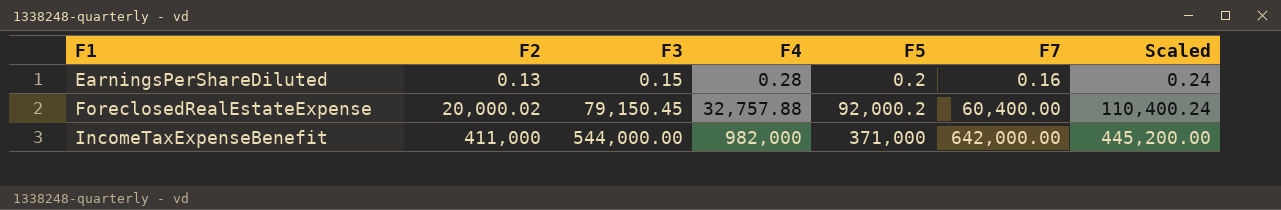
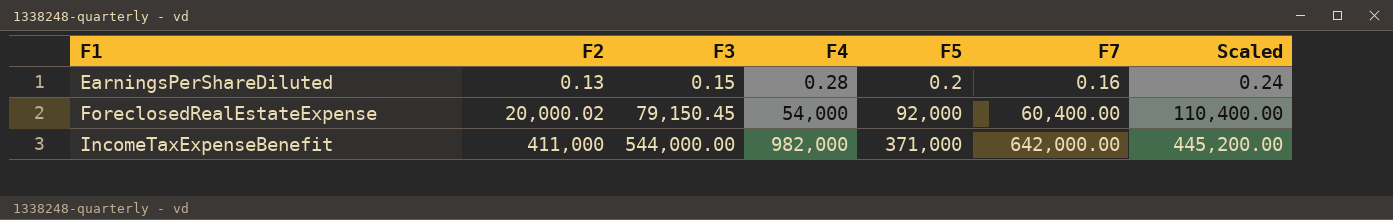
ForeclosedRealEstateExpense | F4: 32,757.88 -> 54,000
ForeclosedRealEstateExpense | F5: 92,000.2 -> 92,000
ForeclosedRealEstateExpense | Scaled: 110,400.24 -> 110,400.00

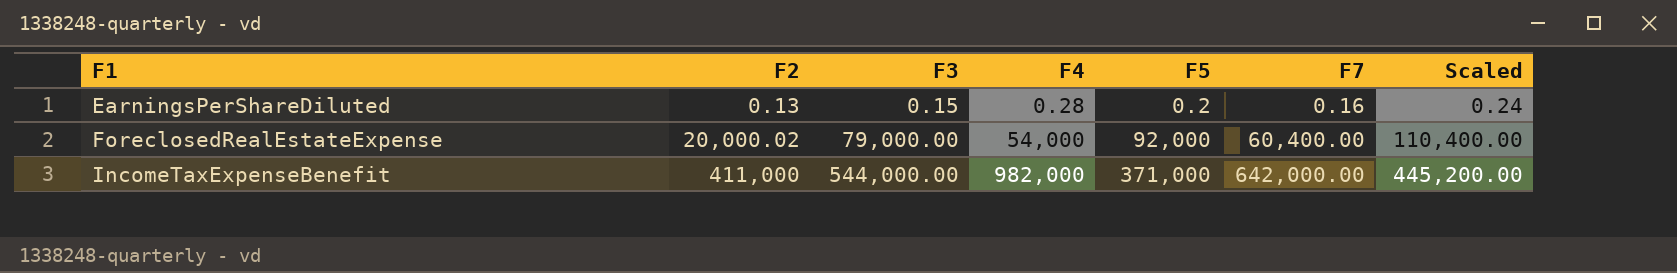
ForeclosedRealEstateExpense | F3: 79,150.45 -> 79,000.00

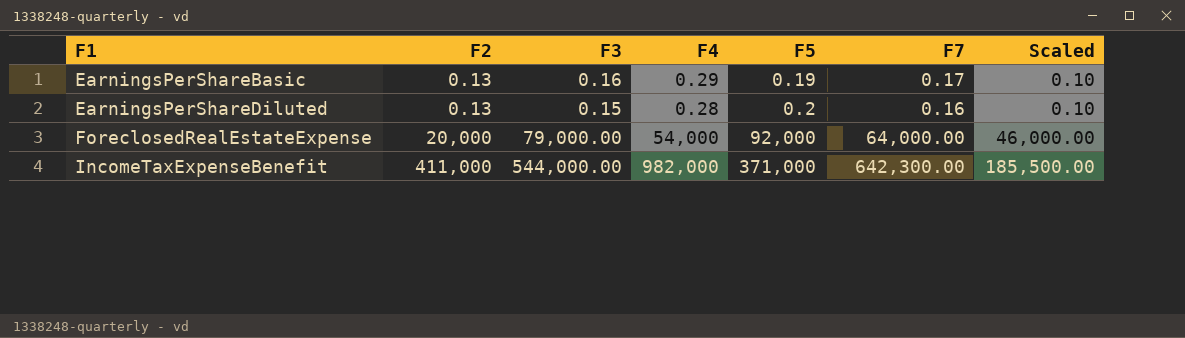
column Scaled | formula: [F5] * 1.2 -> [F5] * 0.5
row EarningsPerShareBasic: none -> 0.13 | 0.16 | 0.29 | 0.19 | 0.17 | 0.10
ForeclosedRealEstateExpense | F2: 20,000.02 -> 20,000
ForeclosedRealEstateExpense | F7: 60,400.00 -> 64,000.00
IncomeTaxExpenseBenefit | F7: 642,000.00 -> 642,300.00

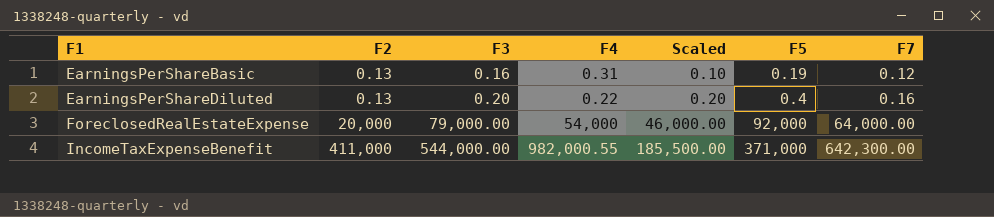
column Scaled | position: 7 -> 5
EarningsPerShareBasic | F4: 0.29 -> 0.31
EarningsPerShareBasic | F7: 0.17 -> 0.12
EarningsPerShareDiluted | F3: 0.15 -> 0.20
EarningsPerShareDiluted | F4: 0.28 -> 0.22
EarningsPerShareDiluted | Scaled: 0.10 -> 0.20
EarningsPerShareDiluted | F5: 0.2 -> 0.4
IncomeTaxExpenseBenefit | F4: 982,000 -> 982,000.55

